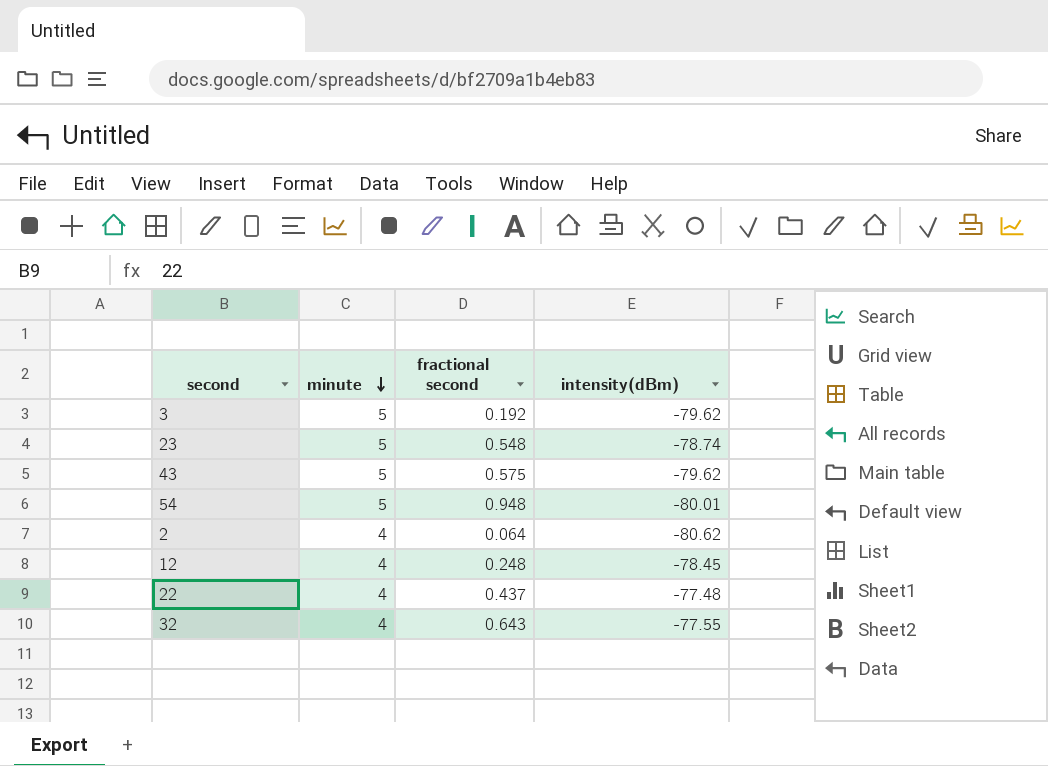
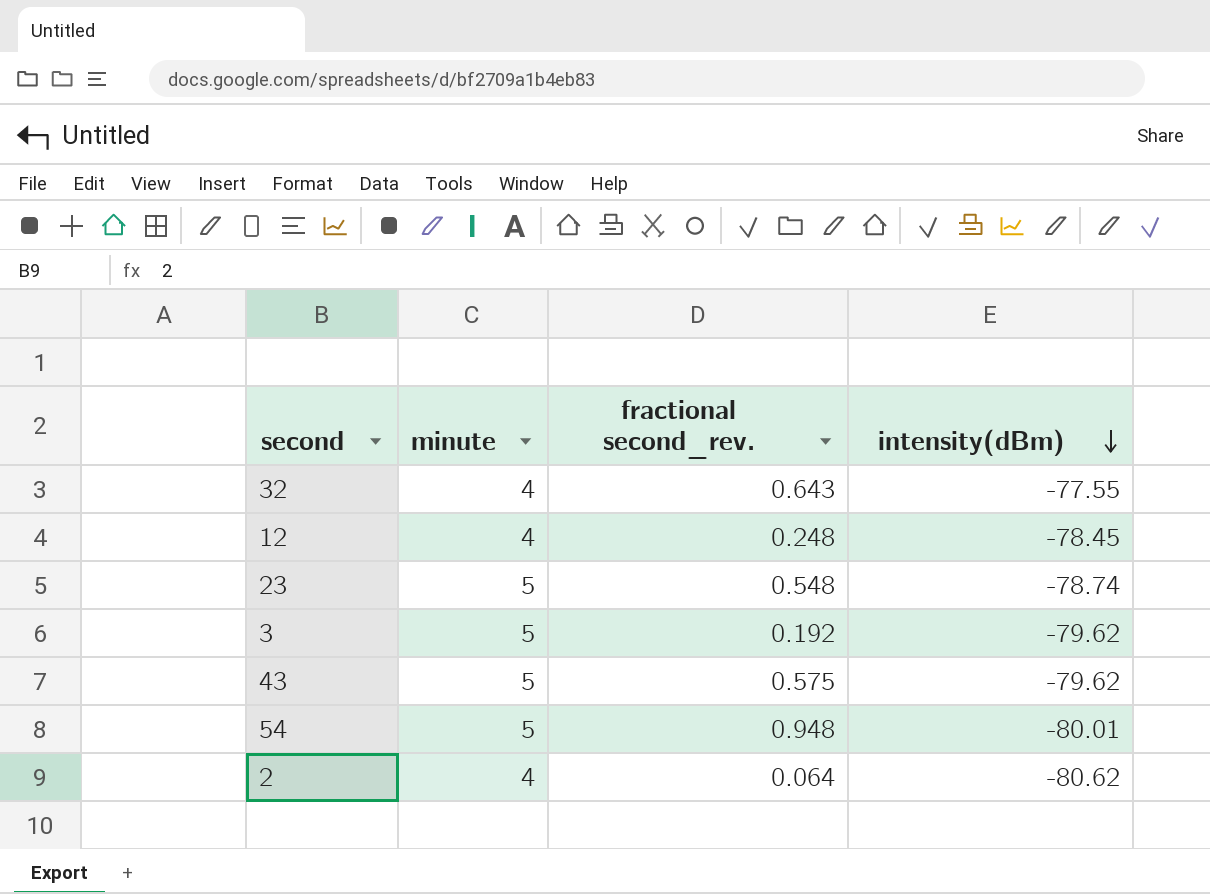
row order: minute descending -> intensity(dBm) descending
column name: fractional second -> fractional second_rev.
row 22: 4 | 0.437 | -77.48 -> none

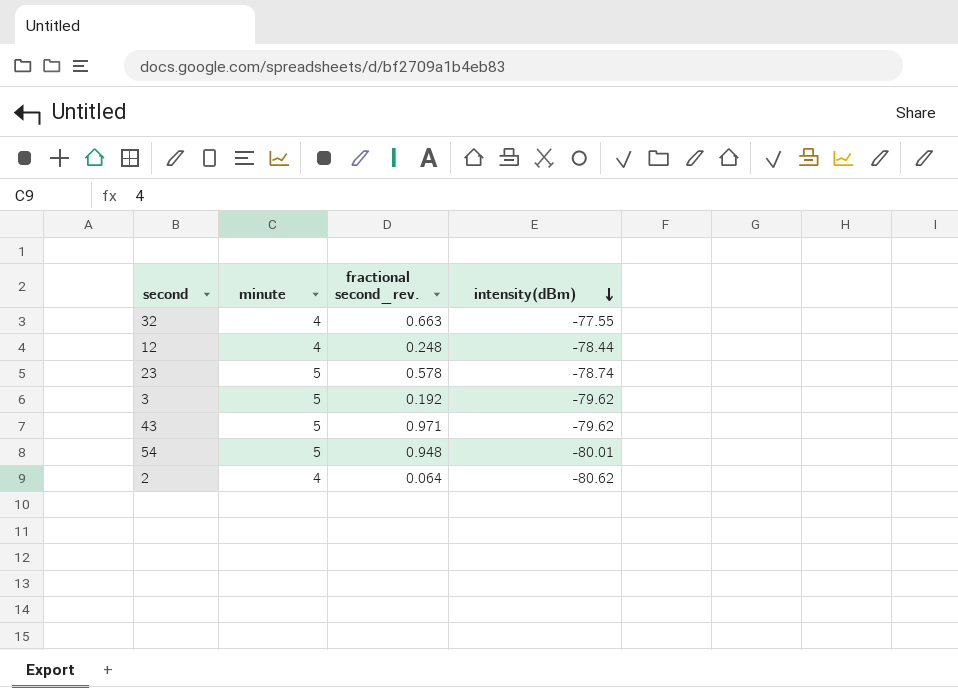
32 | fractional second_rev.: 0.643 -> 0.663
12 | intensity(dBm): -78.45 -> -78.44
23 | fractional second_rev.: 0.548 -> 0.578
43 | fractional second_rev.: 0.575 -> 0.971

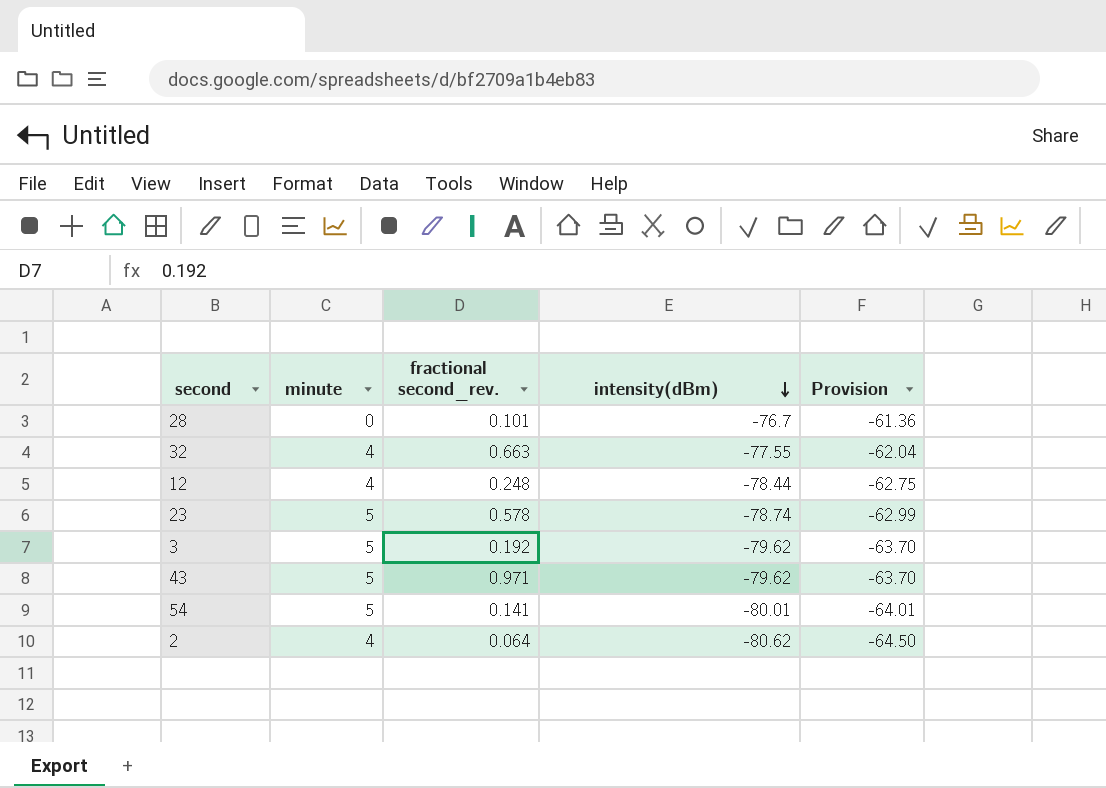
column Provision | formula: none -> [intensity(dBm)] * 0.8
row 28: none -> 0 | 0.101 | -76.7 | -61.36
54 | fractional second_rev.: 0.948 -> 0.141

